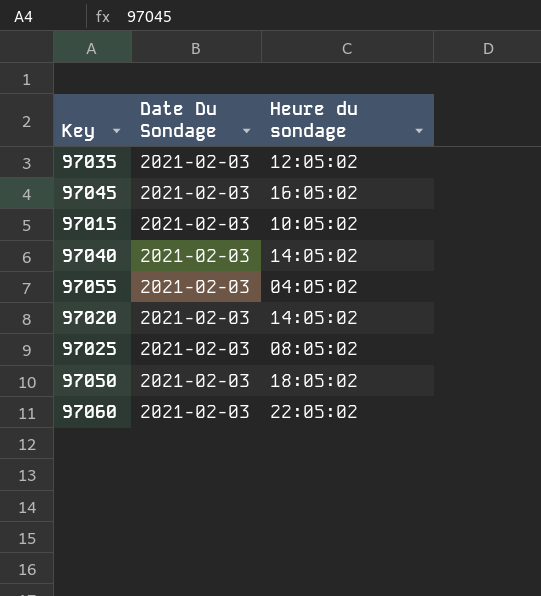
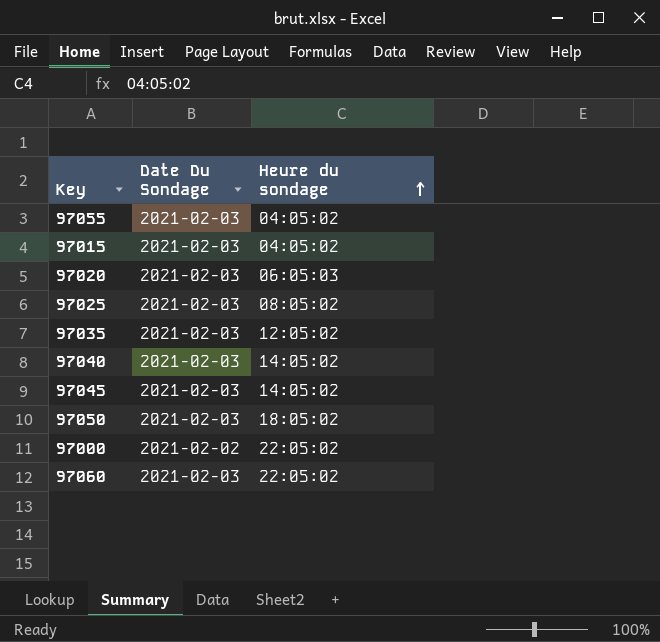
row order: none -> Heure du sondage ascending
97015 | Heure du sondage: 10:05:02 -> 04:05:02
97020 | Heure du sondage: 14:05:02 -> 06:05:03
97045 | Heure du sondage: 16:05:02 -> 14:05:02
row 97000: none -> 2021-02-02 | 22:05:02

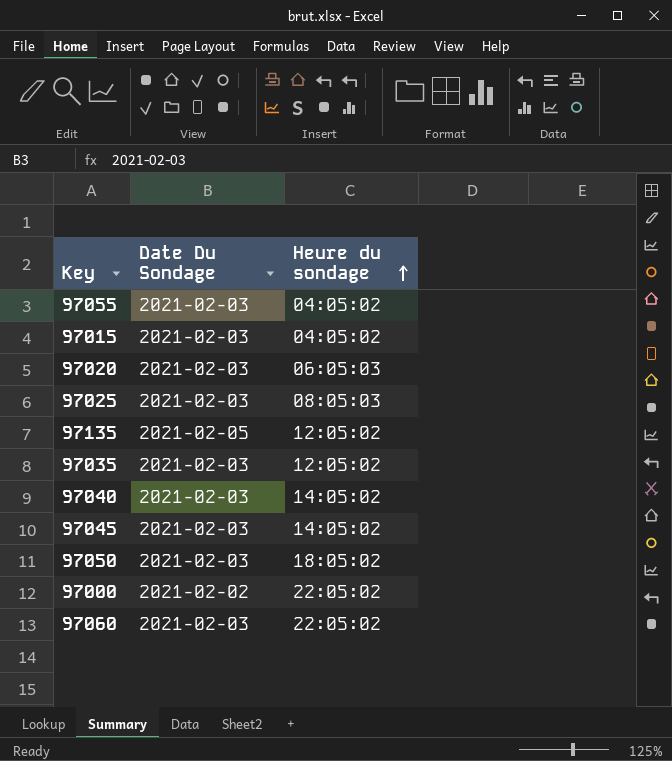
97025 | Heure du sondage: 08:05:02 -> 08:05:03
row 97135: none -> 2021-02-05 | 12:05:02

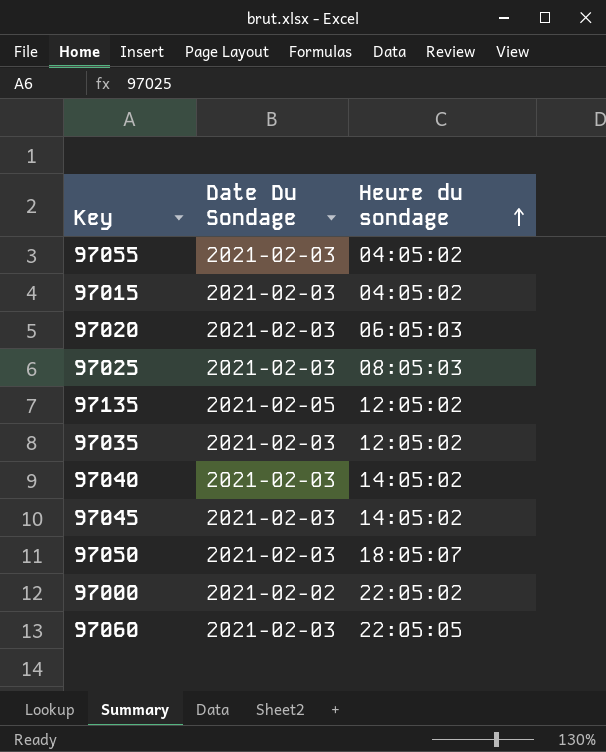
97050 | Heure du sondage: 18:05:02 -> 18:05:07
97060 | Heure du sondage: 22:05:02 -> 22:05:05

